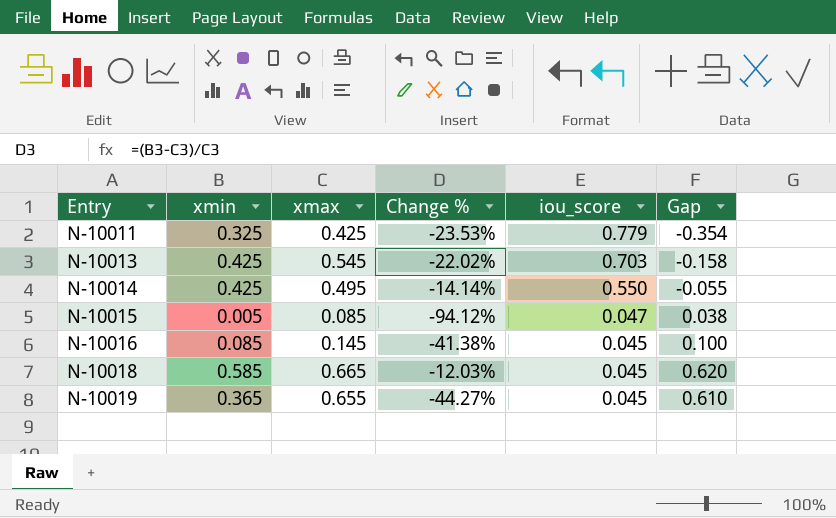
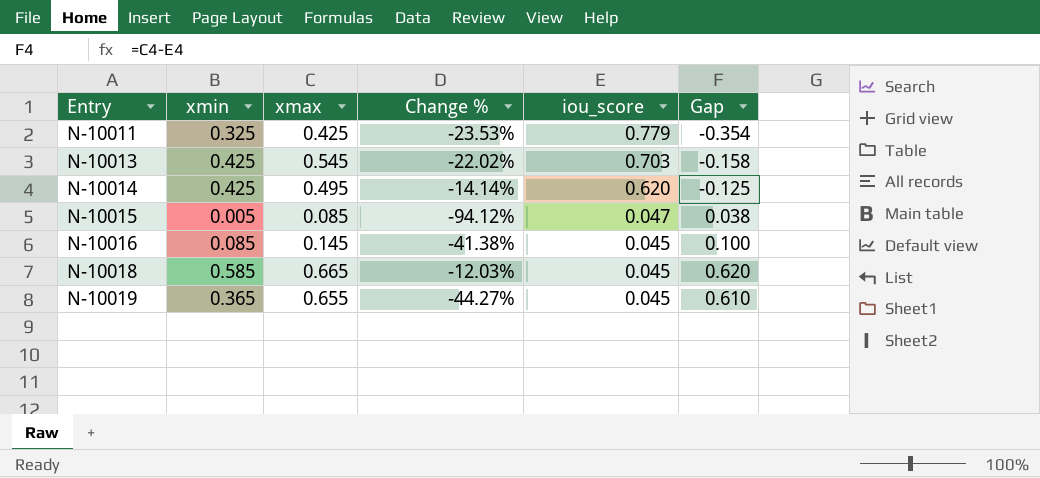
N-10014 | iou_score: 0.550 -> 0.620
N-10014 | Gap: -0.055 -> -0.125

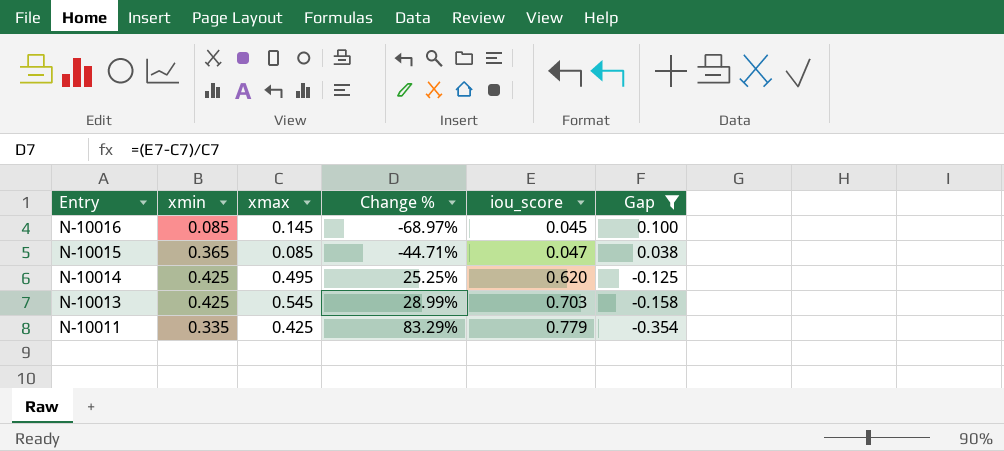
filter: none -> Gap <= 0.100
row order: Entry ascending -> Entry descending
column Change % | formula: ([xmin] - [xmax]) / [xmax] -> ([iou_score] - [xmax]) / [xmax]
N-10015 | xmin: 0.005 -> 0.365
N-10011 | xmin: 0.325 -> 0.335

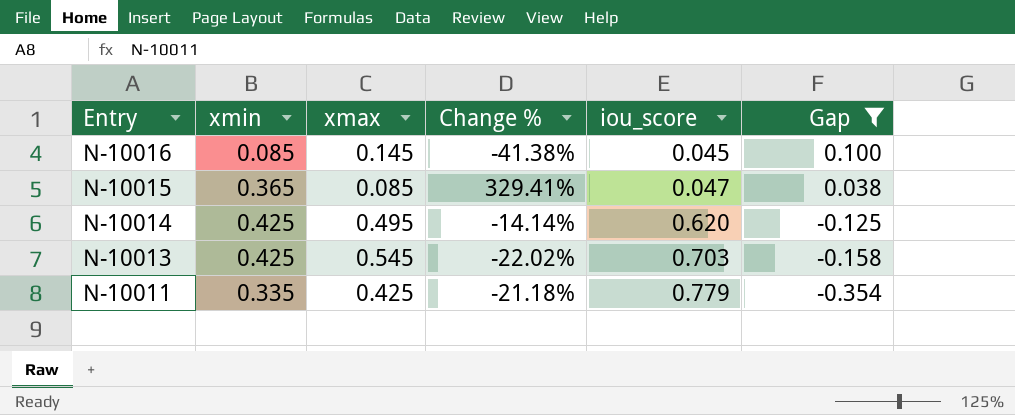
column Change % | formula: ([iou_score] - [xmax]) / [xmax] -> ([xmin] - [xmax]) / [xmax]

